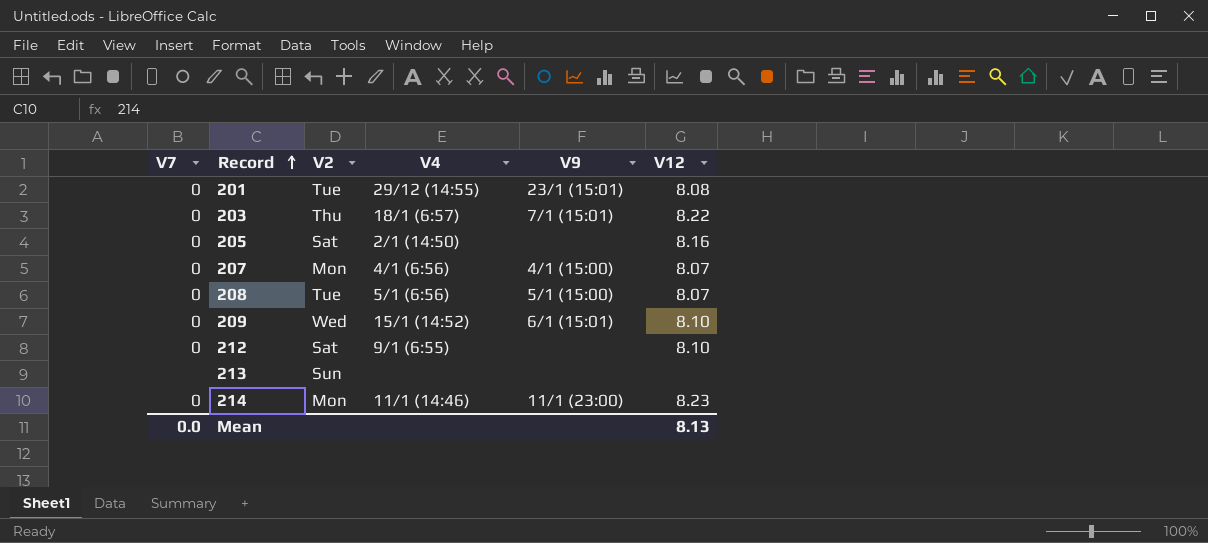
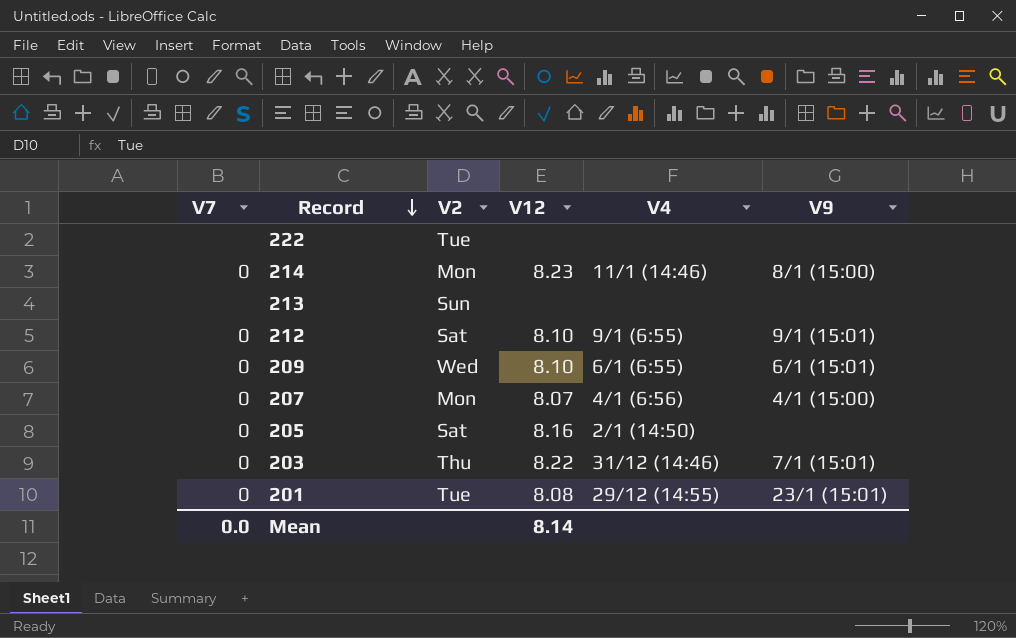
row order: Record ascending -> Record descending
column V12 | position: 6 -> 4
row 208: 0 | Tue | 5/1 (6:56) | 5/1 (15:00) | 8.07 -> none
row 222: none -> none | Tue | none | none | none
214 | V9: 11/1 (23:00) -> 8/1 (15:00)
212 | V9: none -> 9/1 (15:01)
209 | V4: 15/1 (14:52) -> 6/1 (6:55)
203 | V4: 18/1 (6:57) -> 31/12 (14:46)
Mean | V12: 8.13 -> 8.14

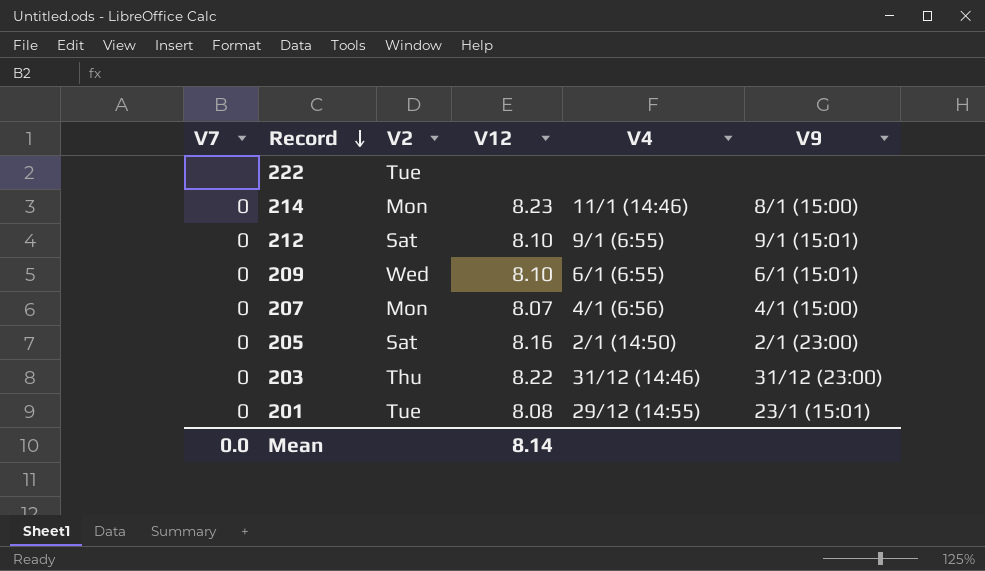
row 213: none | Sun | none | none | none -> none
205 | V9: none -> 2/1 (23:00)
203 | V9: 7/1 (15:01) -> 31/12 (23:00)

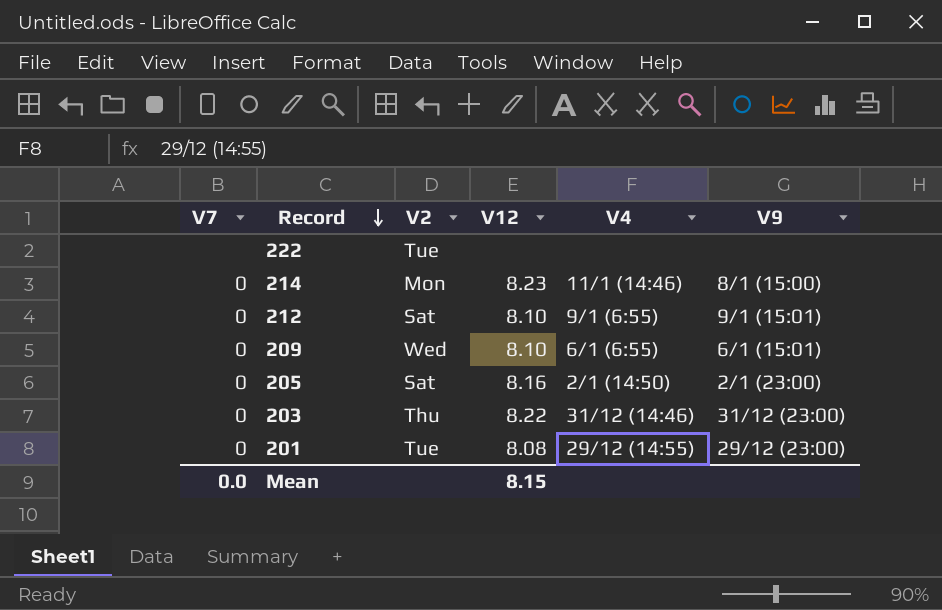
row 207: 0 | Mon | 8.07 | 4/1 (6:56) | 4/1 (15:00) -> none
201 | V9: 23/1 (15:01) -> 29/12 (23:00)
Mean | V12: 8.14 -> 8.15

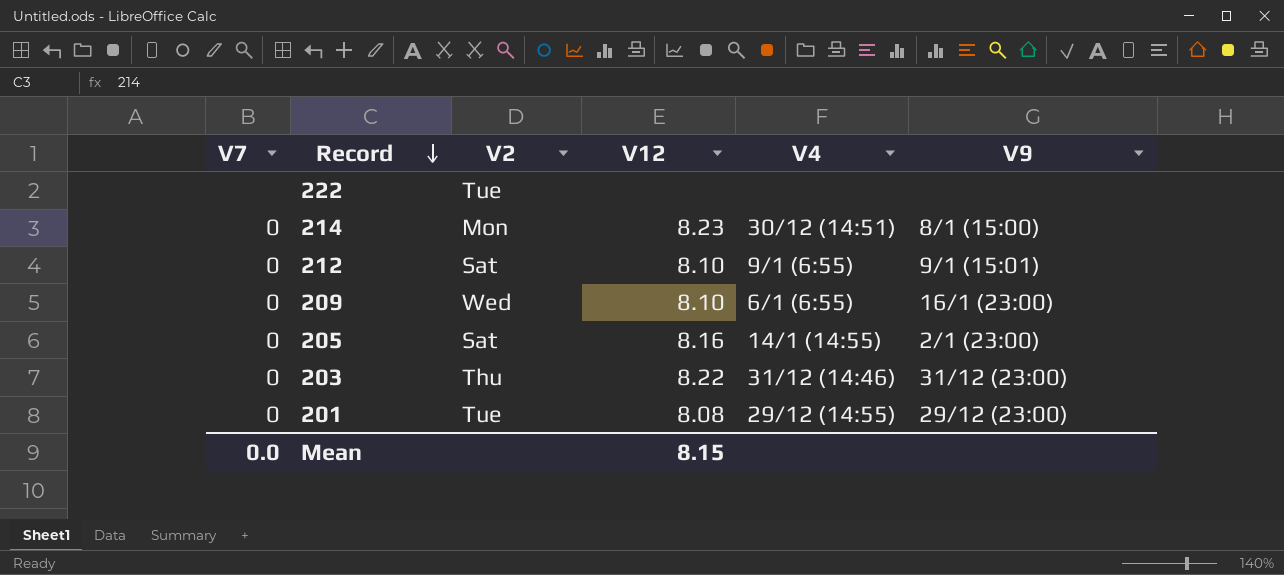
214 | V4: 11/1 (14:46) -> 30/12 (14:51)
209 | V9: 6/1 (15:01) -> 16/1 (23:00)
205 | V4: 2/1 (14:50) -> 14/1 (14:55)

